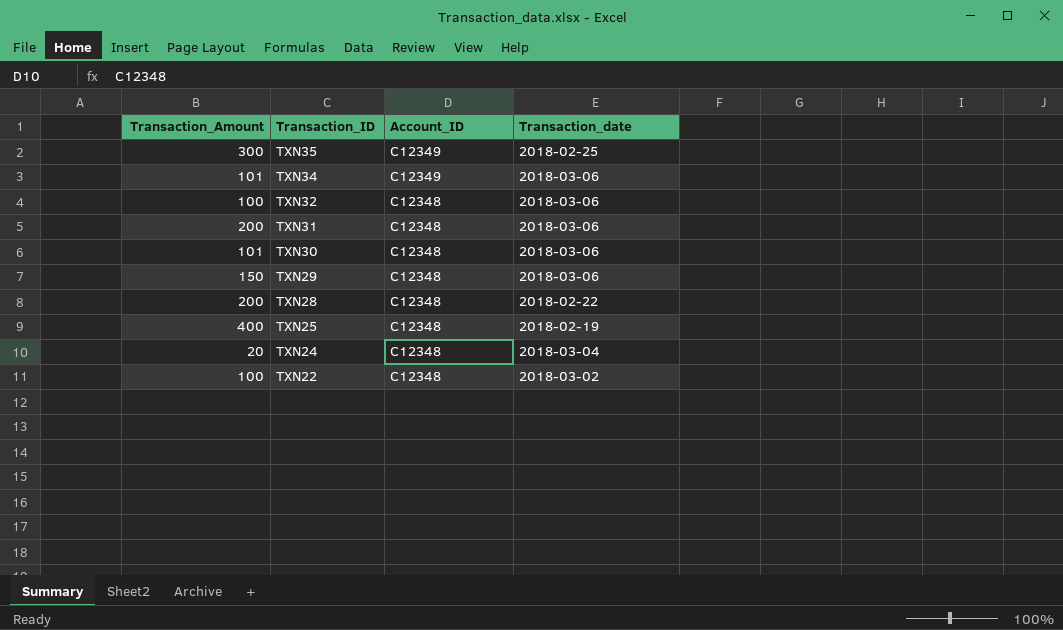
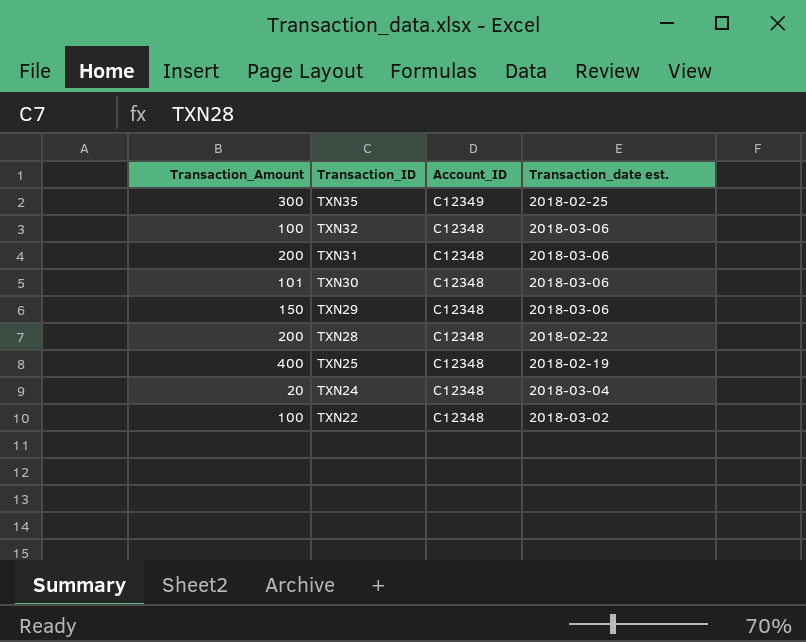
column name: Transaction_date -> Transaction_date est.
row TXN34: 101 | C12349 | 2018-03-06 -> none

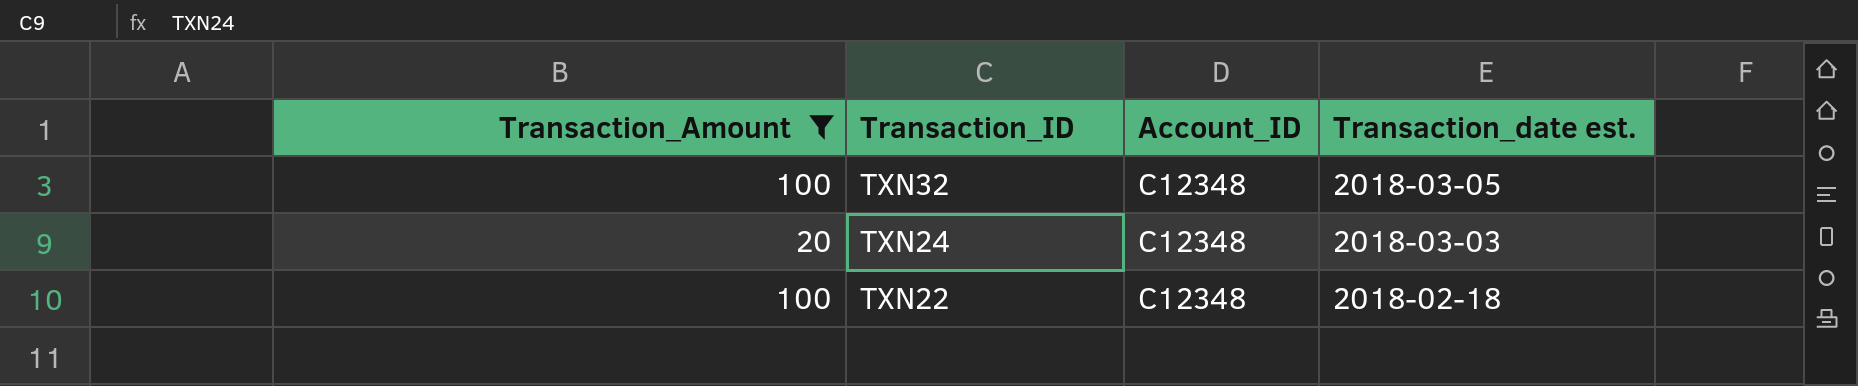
filter: none -> Transaction_Amount <= 100
TXN32 | Transaction_date est.: 2018-03-06 -> 2018-03-05
TXN24 | Transaction_date est.: 2018-03-04 -> 2018-03-03
TXN22 | Transaction_date est.: 2018-03-02 -> 2018-02-18

